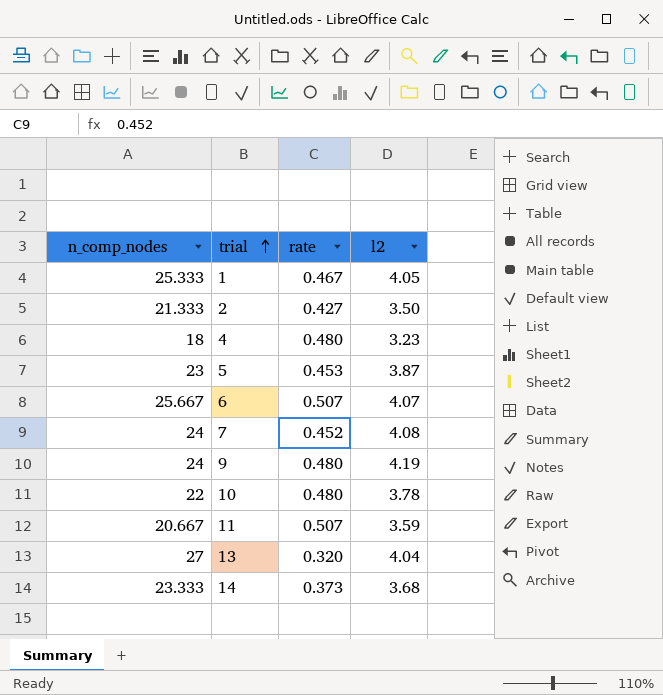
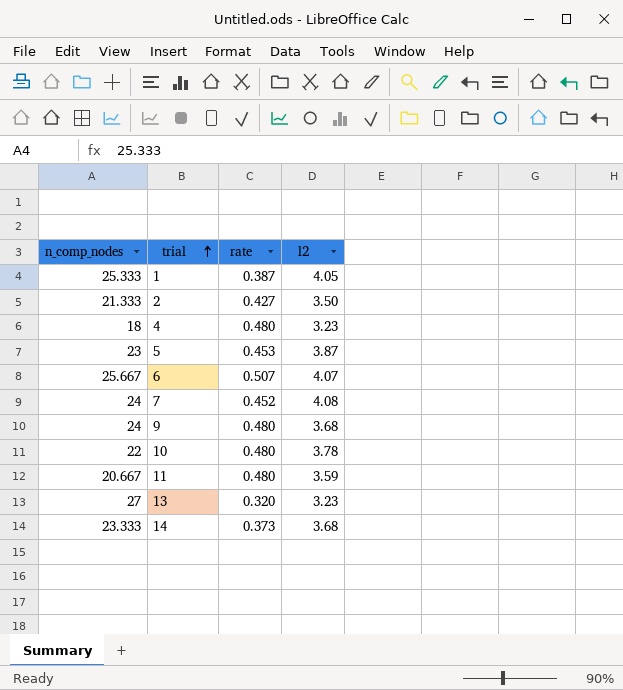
1 | rate: 0.467 -> 0.387
9 | l2: 4.19 -> 3.68
11 | rate: 0.507 -> 0.480
13 | l2: 4.04 -> 3.23

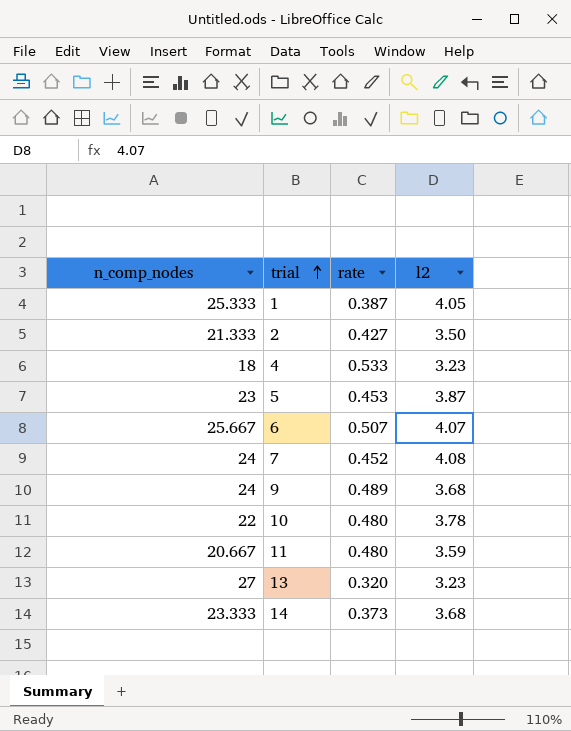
4 | rate: 0.480 -> 0.533
9 | rate: 0.480 -> 0.489

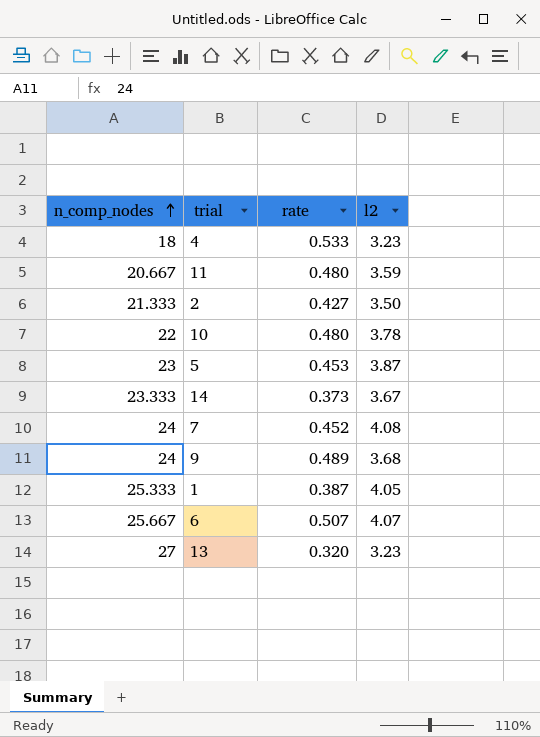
row order: trial ascending -> n_comp_nodes ascending
14 | l2: 3.68 -> 3.67

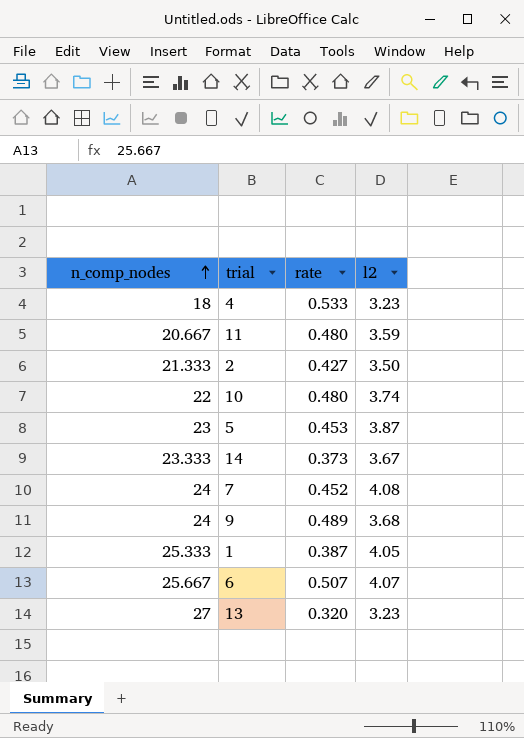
10 | l2: 3.78 -> 3.74

